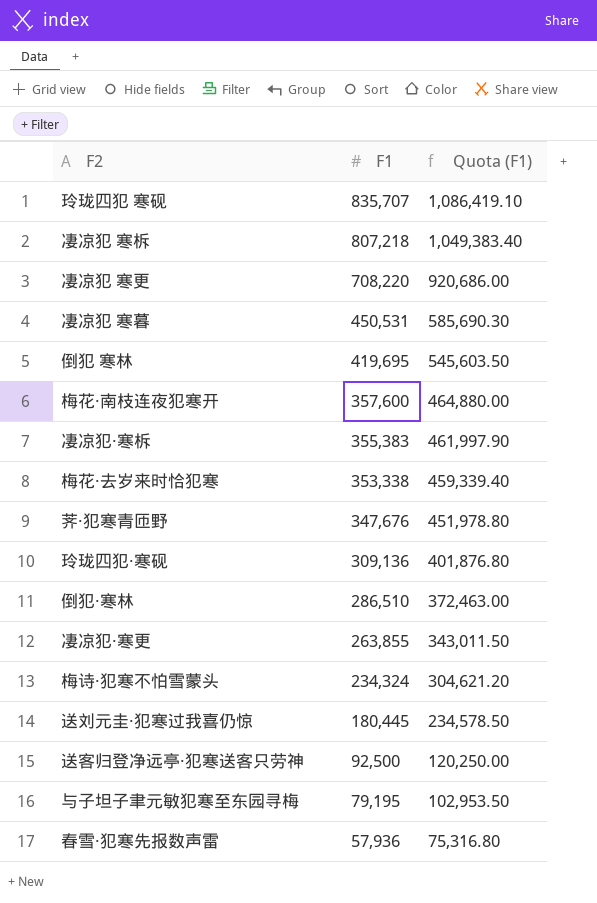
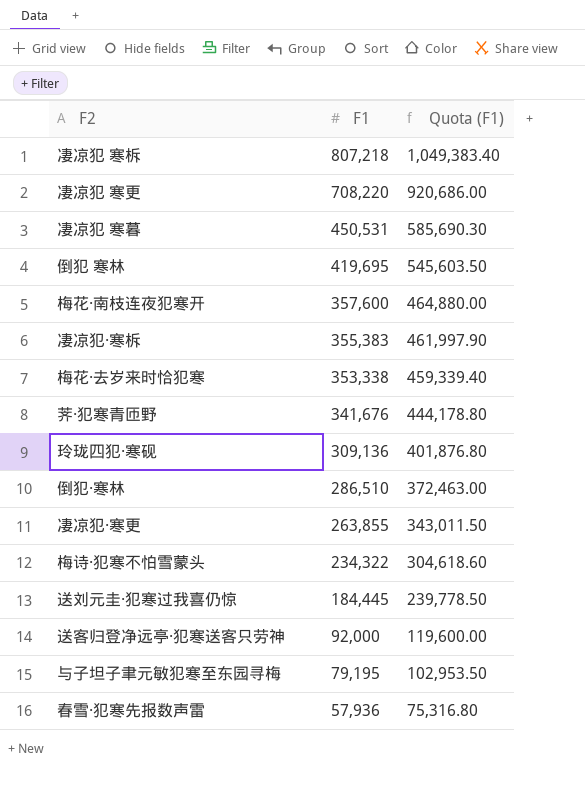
row 玲珑四犯 寒砚: 835,707 | 1,086,419.10 -> none
荠·犯寒青匝野 | F1: 347,676 -> 341,676
荠·犯寒青匝野 | Quota (F1): 451,978.80 -> 444,178.80
梅诗·犯寒不怕雪蒙头 | F1: 234,324 -> 234,322
梅诗·犯寒不怕雪蒙头 | Quota (F1): 304,621.20 -> 304,618.60
送刘元圭·犯寒过我喜仍惊 | F1: 180,445 -> 184,445
送刘元圭·犯寒过我喜仍惊 | Quota (F1): 234,578.50 -> 239,778.50
送客归登净远亭·犯寒送客只劳神 | F1: 92,500 -> 92,000
送客归登净远亭·犯寒送客只劳神 | Quota (F1): 120,250.00 -> 119,600.00

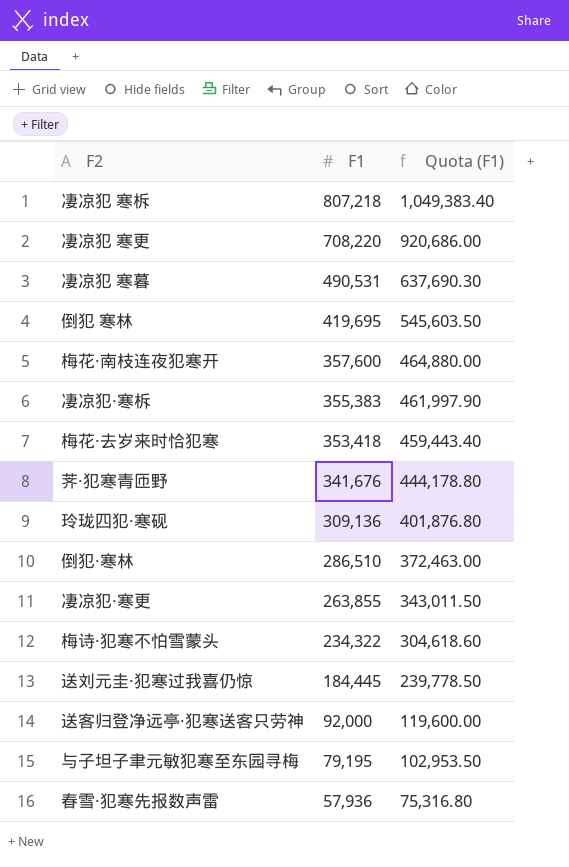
凄凉犯 寒暮 | F1: 450,531 -> 490,531
凄凉犯 寒暮 | Quota (F1): 585,690.30 -> 637,690.30
梅花·去岁来时恰犯寒 | F1: 353,338 -> 353,418
梅花·去岁来时恰犯寒 | Quota (F1): 459,339.40 -> 459,443.40

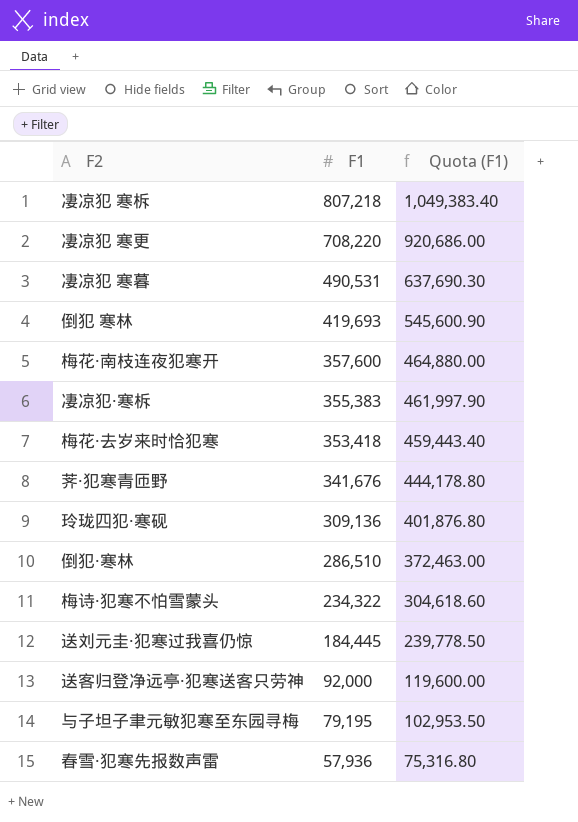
row 凄凉犯·寒更: 263,855 | 343,011.50 -> none
倒犯 寒林 | F1: 419,695 -> 419,693
倒犯 寒林 | Quota (F1): 545,603.50 -> 545,600.90

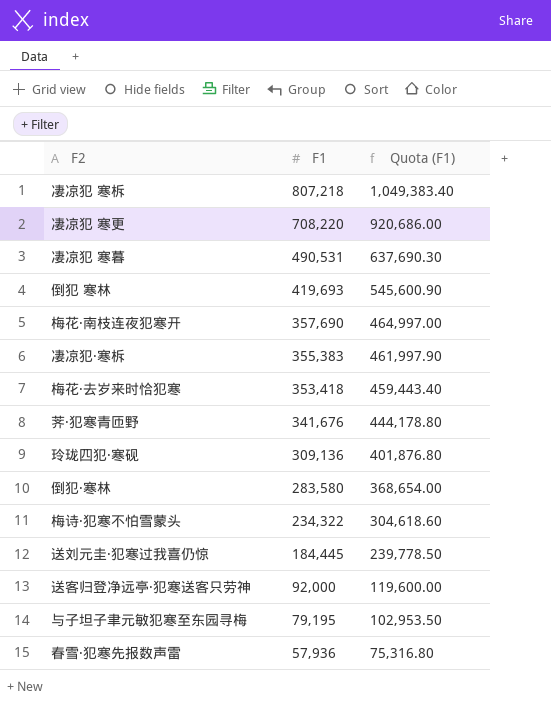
梅花·南枝连夜犯寒开 | F1: 357,600 -> 357,690
梅花·南枝连夜犯寒开 | Quota (F1): 464,880.00 -> 464,997.00
倒犯·寒林 | F1: 286,510 -> 283,580
倒犯·寒林 | Quota (F1): 372,463.00 -> 368,654.00

